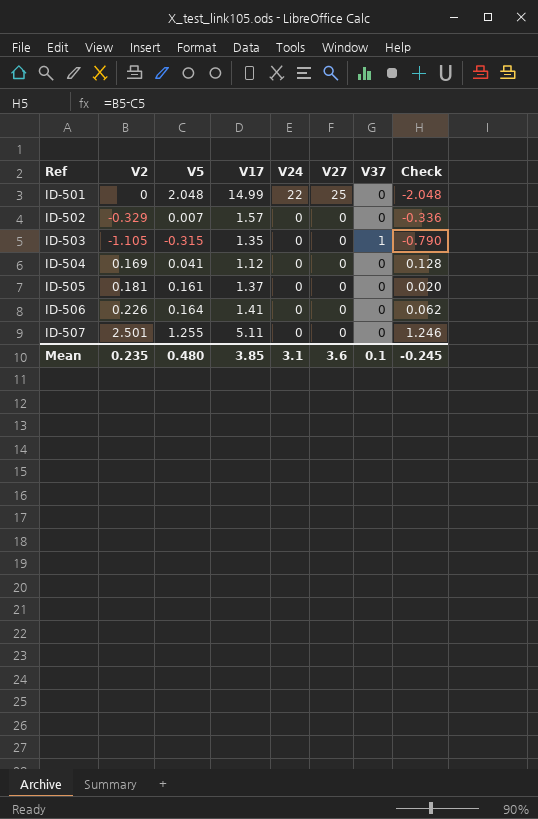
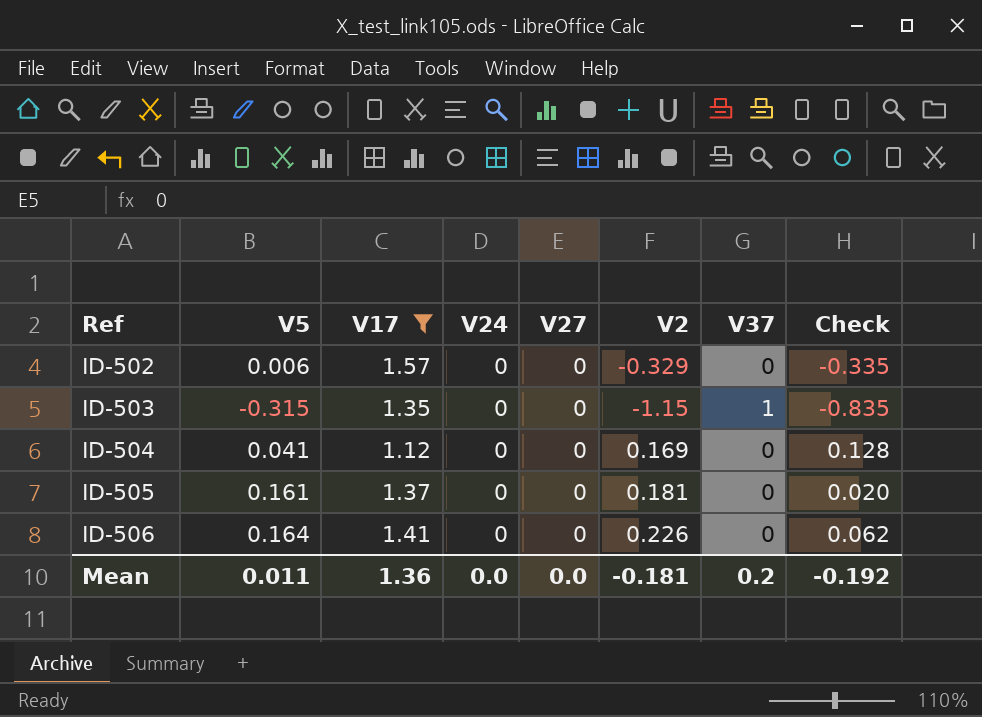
filter: none -> V17 <= 1.57
column V2 | position: 2 -> 6
ID-502 | V5: 0.007 -> 0.006
ID-502 | Check: -0.336 -> -0.335
ID-503 | V2: -1.105 -> -1.15
ID-503 | Check: -0.790 -> -0.835
Mean | V5: 0.480 -> 0.011
Mean | V17: 3.85 -> 1.36
Mean | V24: 3.1 -> 0.0
Mean | V27: 3.6 -> 0.0
Mean | V2: 0.235 -> -0.181
Mean | V37: 0.1 -> 0.2
Mean | Check: -0.245 -> -0.192

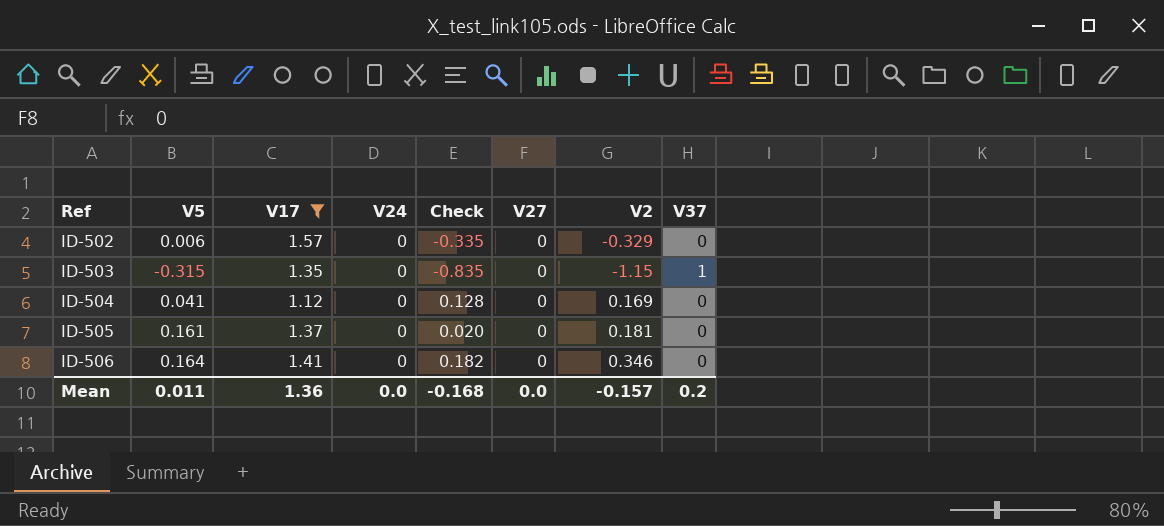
column Check | position: 8 -> 5
ID-506 | Check: 0.062 -> 0.182
ID-506 | V2: 0.226 -> 0.346
Mean | Check: -0.192 -> -0.168
Mean | V2: -0.181 -> -0.157

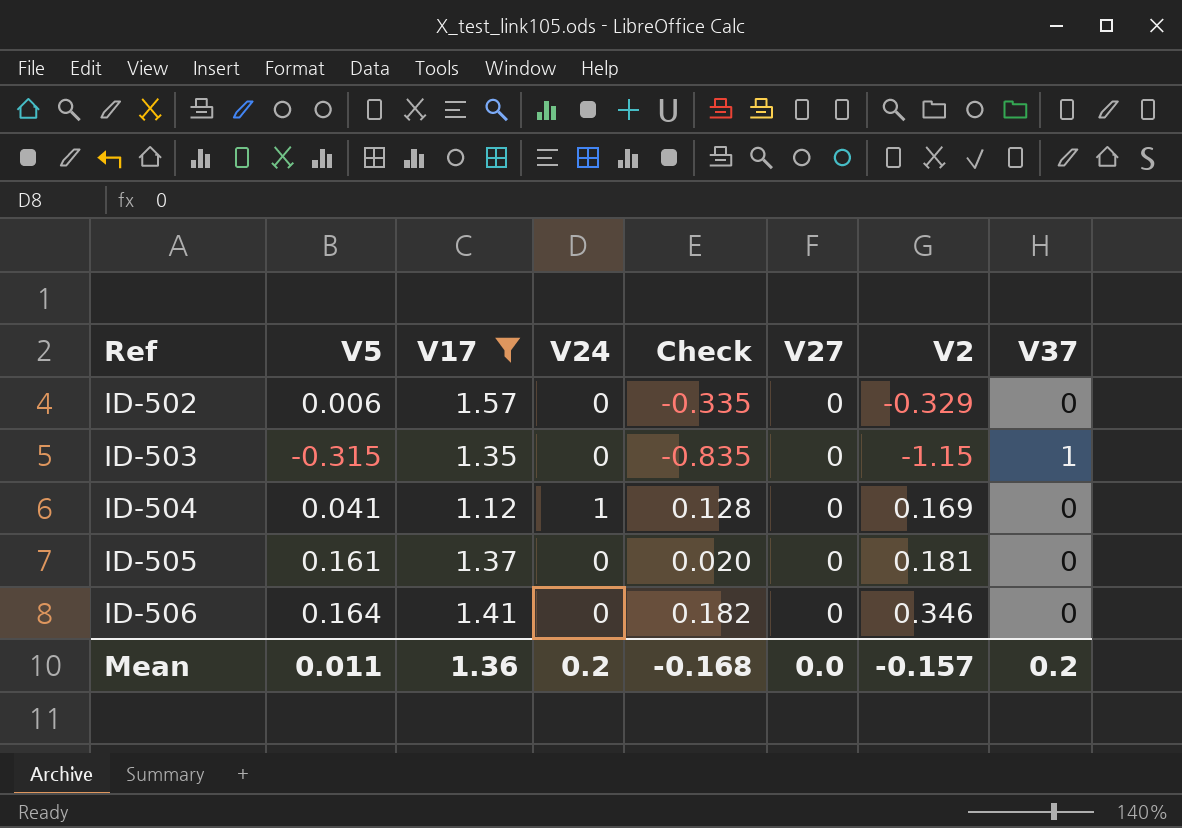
ID-504 | V24: 0 -> 1
Mean | V24: 0.0 -> 0.2

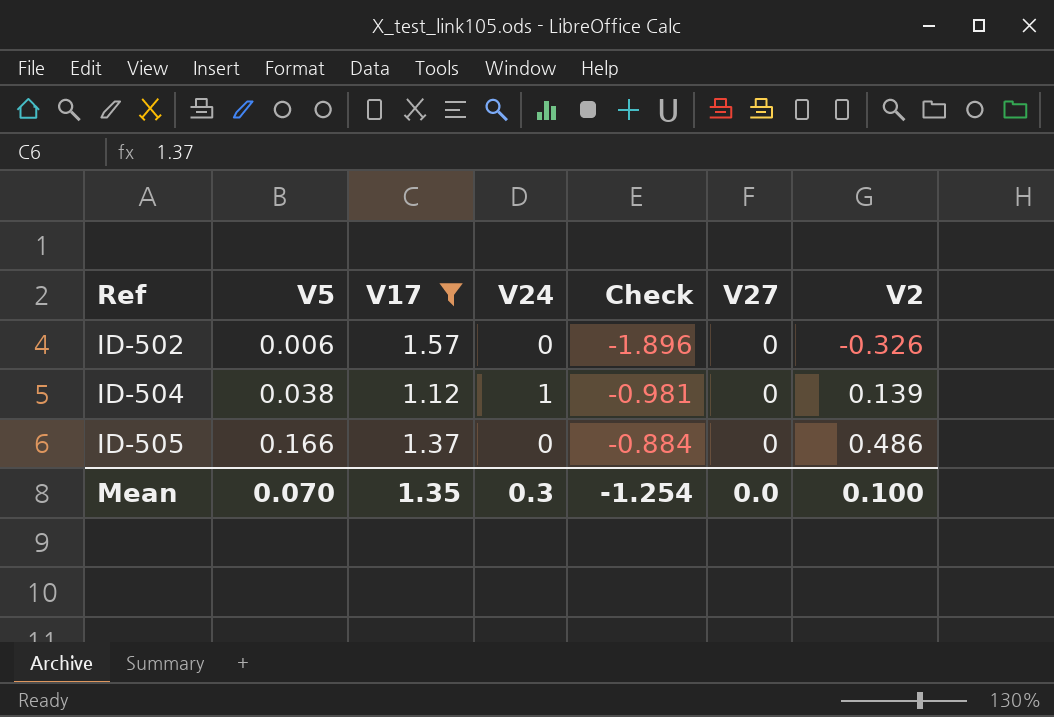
column V37 | position: 8 -> none
column Check | formula: [V2] - [V5] -> [V2] - [V17]
row ID-503: -0.315 | 1.35 | 0 | -0.835 | 0 | -1.15 | 1 -> none
row ID-506: 0.164 | 1.41 | 0 | 0.182 | 0 | 0.346 | 0 -> none
ID-502 | V2: -0.329 -> -0.326
ID-504 | V5: 0.041 -> 0.038
ID-504 | V2: 0.169 -> 0.139
ID-505 | V5: 0.161 -> 0.166
ID-505 | V2: 0.181 -> 0.486
Mean | V5: 0.011 -> 0.070
Mean | V17: 1.36 -> 1.35
Mean | V24: 0.2 -> 0.3
Mean | Check: -0.168 -> -1.254
Mean | V2: -0.157 -> 0.100

